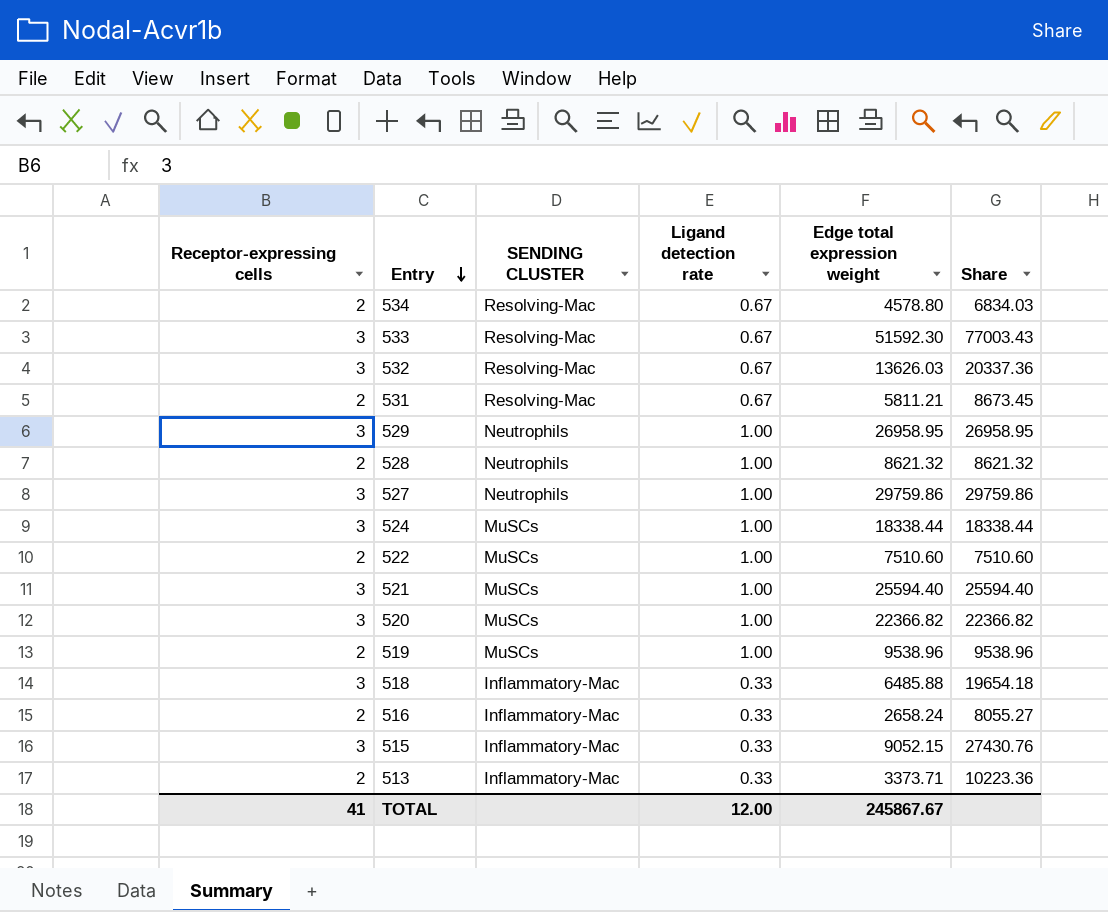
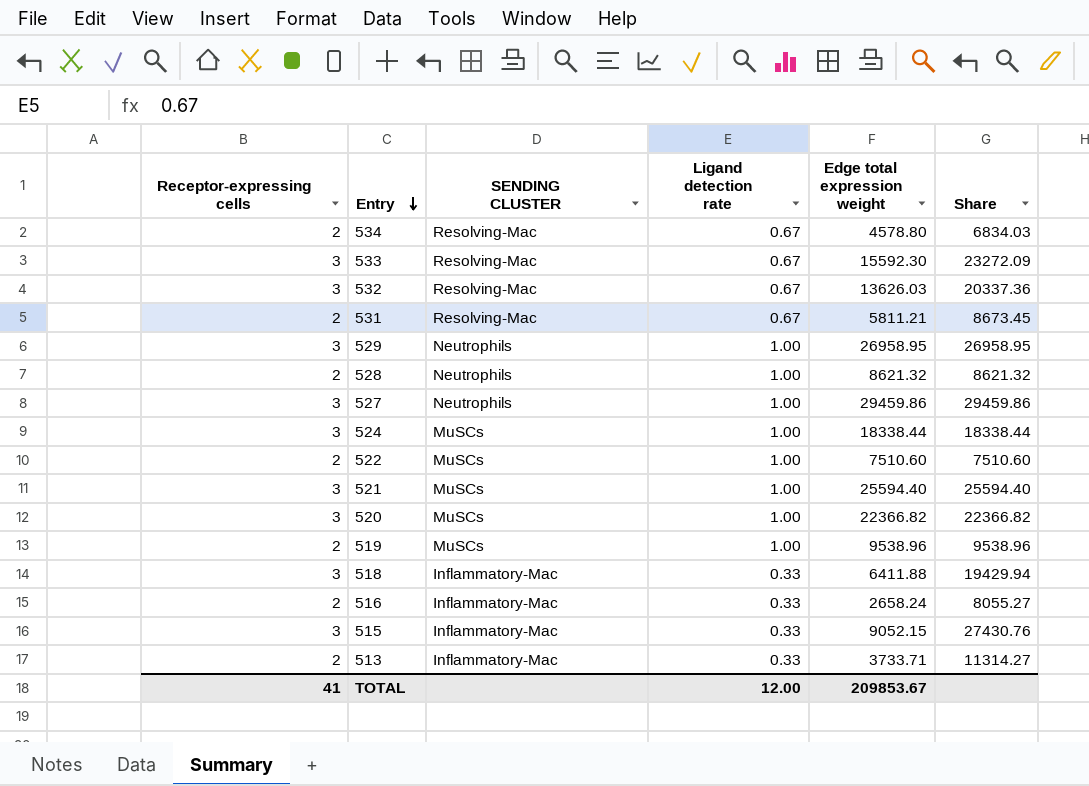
533 | Edge total expression weight: 51592.30 -> 15592.30
533 | Share: 77003.43 -> 23272.09
527 | Edge total expression weight: 29759.86 -> 29459.86
527 | Share: 29759.86 -> 29459.86
518 | Edge total expression weight: 6485.88 -> 6411.88
518 | Share: 19654.18 -> 19429.94
513 | Edge total expression weight: 3373.71 -> 3733.71
513 | Share: 10223.36 -> 11314.27
TOTAL | Edge total expression weight: 245867.67 -> 209853.67

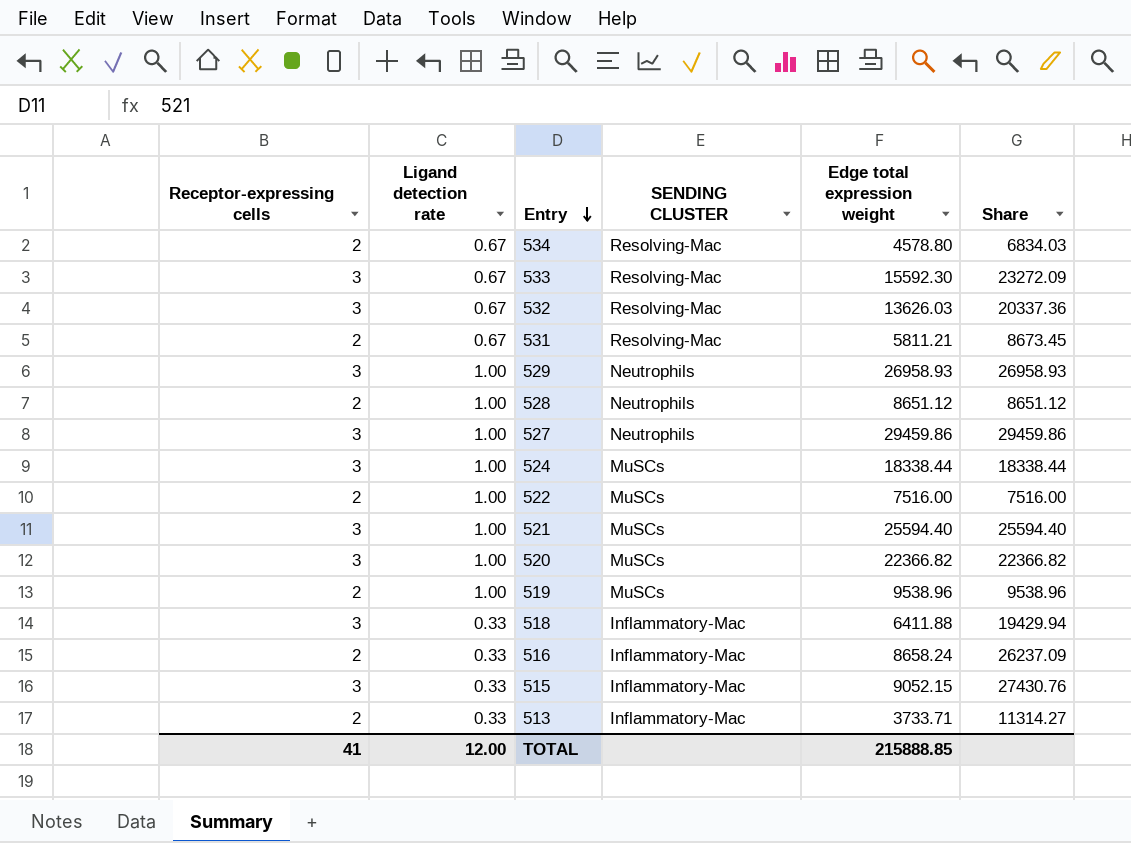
column Ligand detection rate | position: 4 -> 2
529 | Edge total expression weight: 26958.95 -> 26958.93
529 | Share: 26958.95 -> 26958.93
528 | Edge total expression weight: 8621.32 -> 8651.12
528 | Share: 8621.32 -> 8651.12
522 | Edge total expression weight: 7510.60 -> 7516.00
522 | Share: 7510.60 -> 7516.00
516 | Edge total expression weight: 2658.24 -> 8658.24
516 | Share: 8055.27 -> 26237.09
TOTAL | Edge total expression weight: 209853.67 -> 215888.85

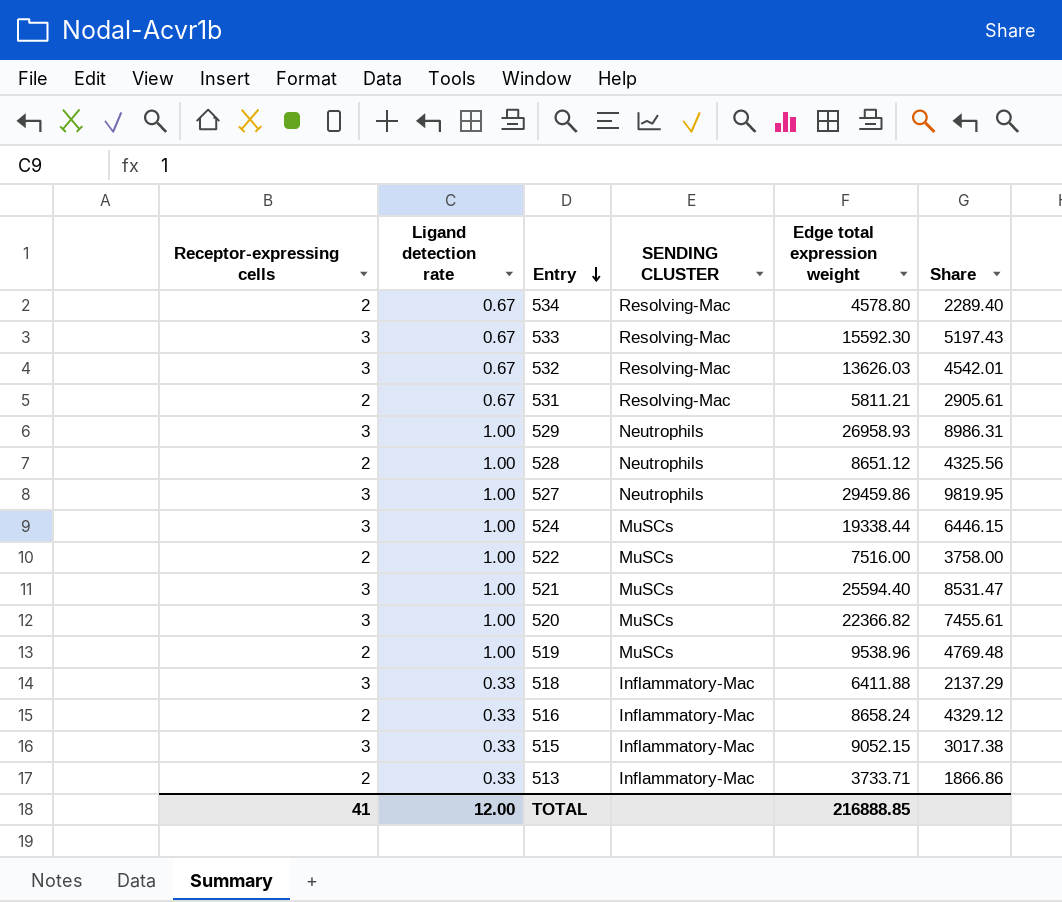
column Share | formula: [Edge total expression weight] / [Ligand detection rate] -> [Edge total expression weight] / [Receptor-expressing cells]
524 | Edge total expression weight: 18338.44 -> 19338.44
TOTAL | Edge total expression weight: 215888.85 -> 216888.85

